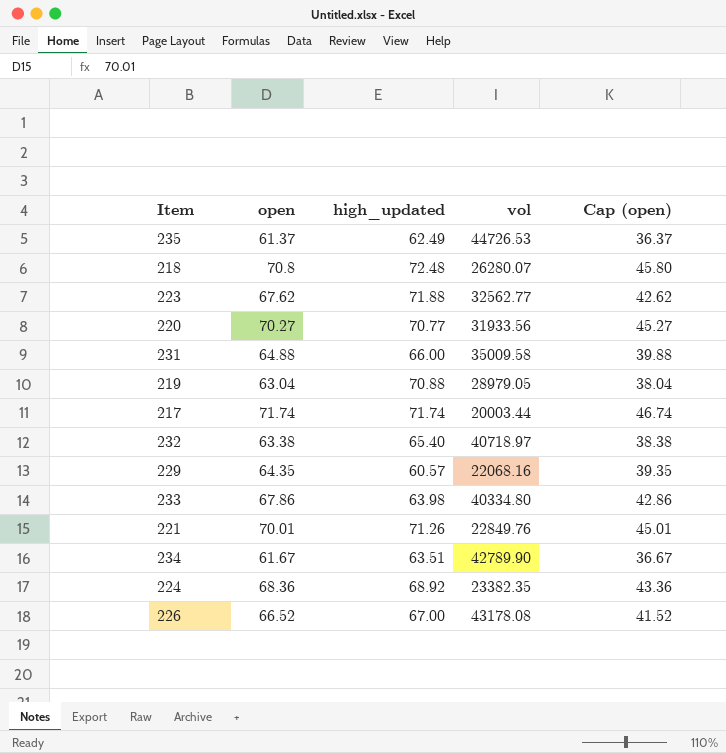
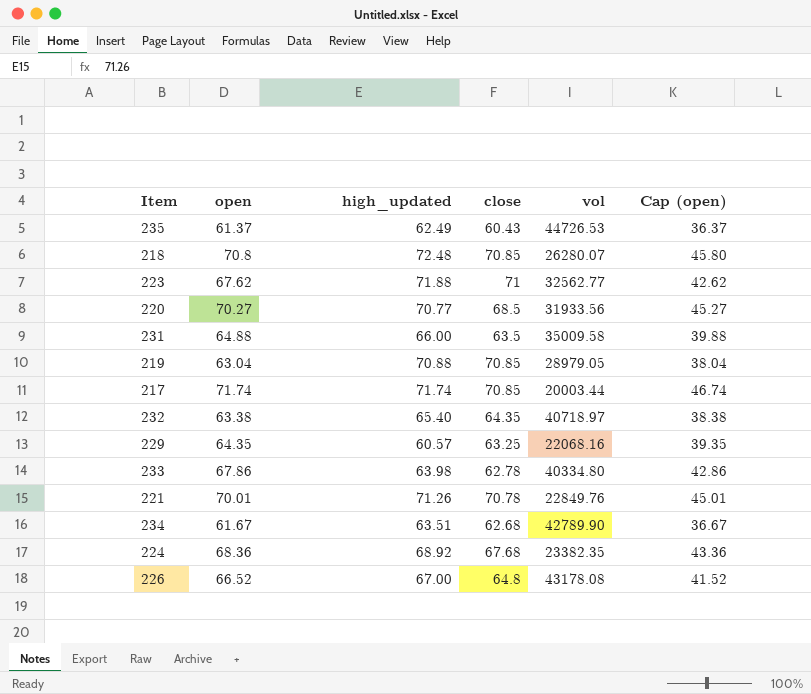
column close | position: none -> 4

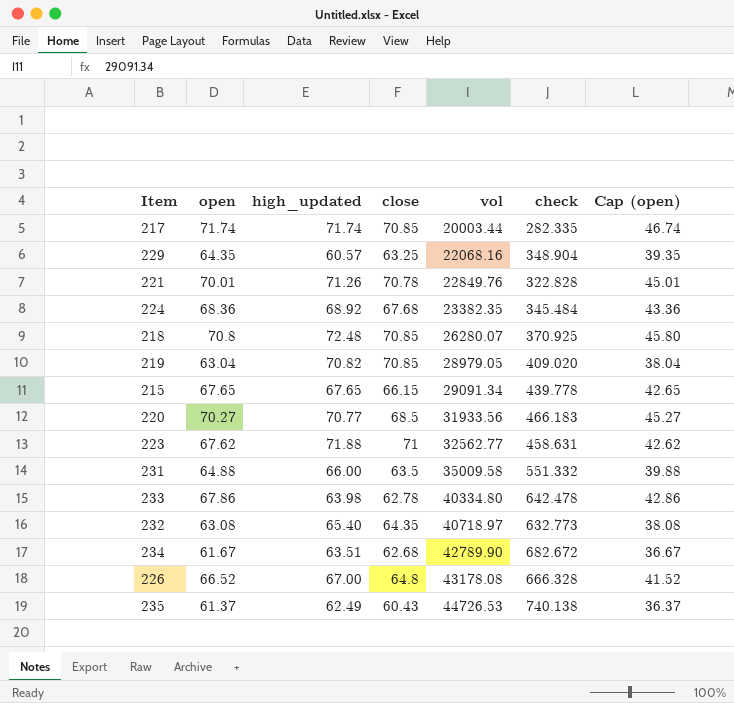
row order: none -> vol ascending
column check | formula: none -> [vol] / [close]
219 | high_updated: 70.88 -> 70.82
row 215: none -> 67.65 | 67.65 | 66.15 | 29091.34 | 439.778 | 42.65
232 | open: 63.38 -> 63.08
232 | Cap (open): 38.38 -> 38.08

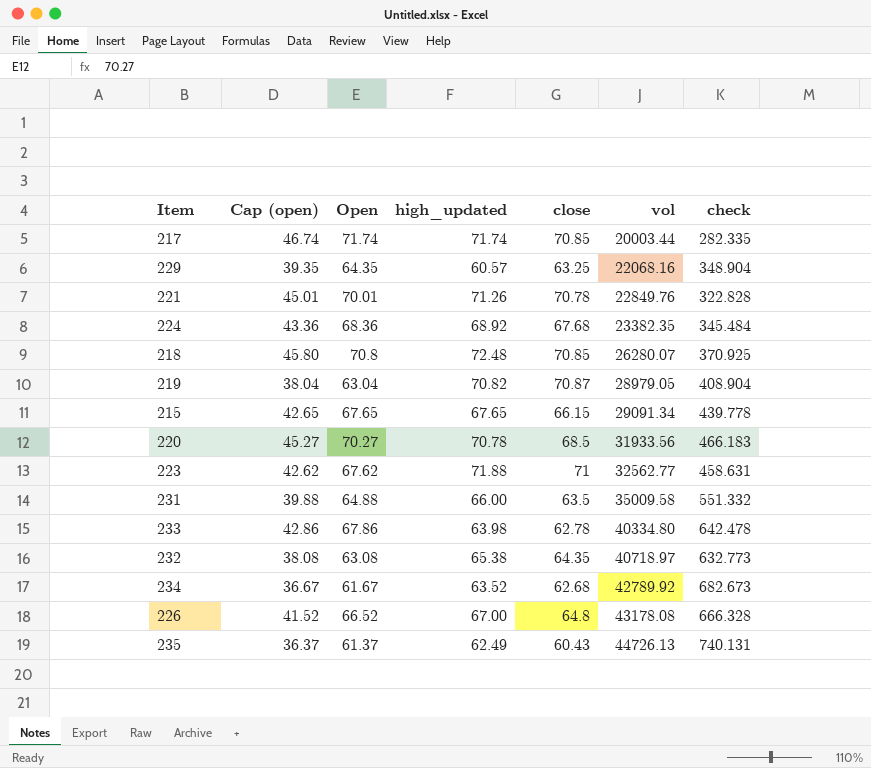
column Cap (open) | position: 7 -> 2
column name: open -> Open
219 | close: 70.85 -> 70.87
219 | check: 409.020 -> 408.904
220 | high_updated: 70.77 -> 70.78
232 | high_updated: 65.40 -> 65.38
234 | high_updated: 63.51 -> 63.52
234 | vol: 42789.90 -> 42789.92
234 | check: 682.672 -> 682.673
235 | vol: 44726.53 -> 44726.13
235 | check: 740.138 -> 740.131

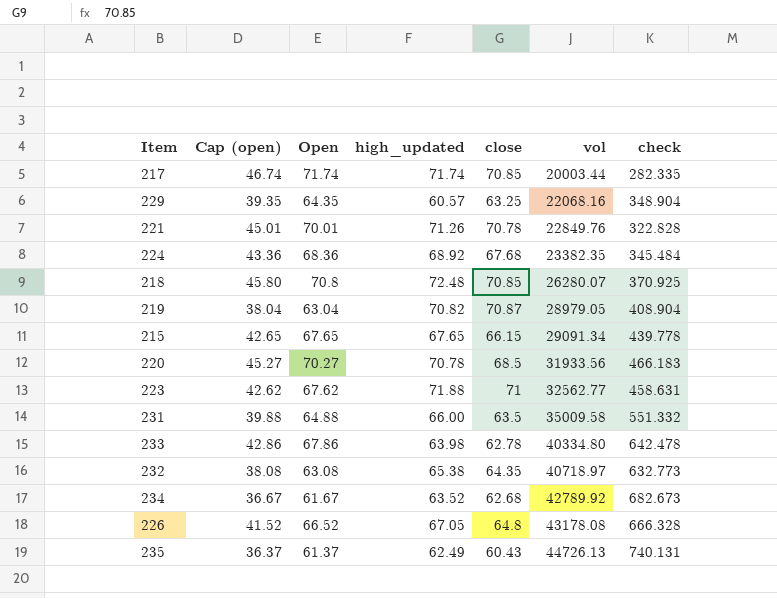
226 | high_updated: 67.00 -> 67.05

